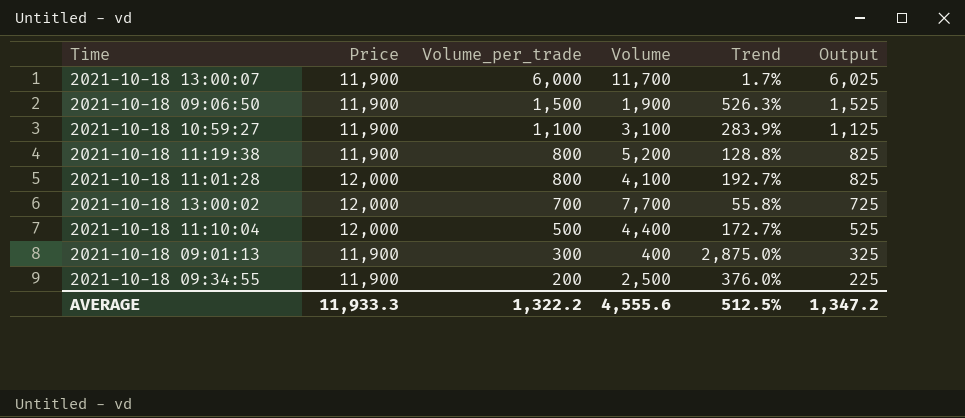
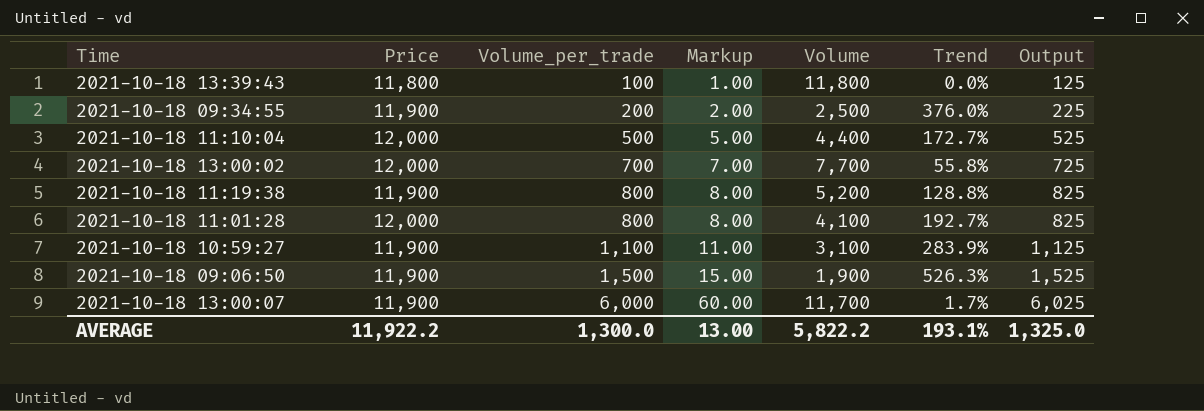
row order: Volume_per_trade descending -> Volume_per_trade ascending
column Markup | formula: none -> [Volume_per_trade] * 0.01
row 2021-10-18 09:01:13: 11,900 | 300 | 400 | 2,875.0% | 325 -> none
row 2021-10-18 13:39:43: none -> 11,800 | 100 | 1.00 | 11,800 | 0.0% | 125
AVERAGE | Price: 11,933.3 -> 11,922.2
AVERAGE | Volume_per_trade: 1,322.2 -> 1,300.0
AVERAGE | Volume: 4,555.6 -> 5,822.2
AVERAGE | Trend: 512.5% -> 193.1%
AVERAGE | Output: 1,347.2 -> 1,325.0

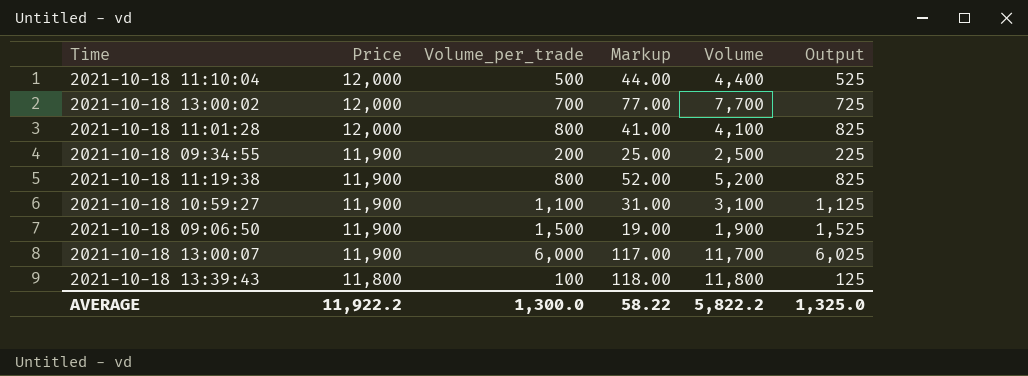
row order: Volume_per_trade ascending -> Price descending
column Trend | formula: ([Price] - [Volume]) / [Volume] -> none
column Markup | formula: [Volume_per_trade] * 0.01 -> [Volume] * 0.01
AVERAGE | Markup: 13.00 -> 58.22

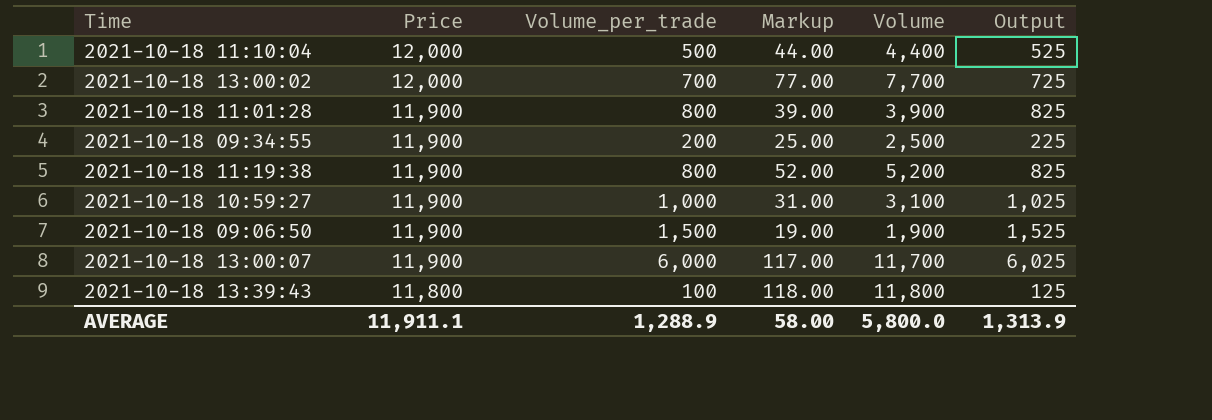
2021-10-18 11:01:28 | Price: 12,000 -> 11,900
2021-10-18 11:01:28 | Markup: 41.00 -> 39.00
2021-10-18 11:01:28 | Volume: 4,100 -> 3,900
2021-10-18 10:59:27 | Volume_per_trade: 1,100 -> 1,000
2021-10-18 10:59:27 | Output: 1,125 -> 1,025
AVERAGE | Price: 11,922.2 -> 11,911.1
AVERAGE | Volume_per_trade: 1,300.0 -> 1,288.9
AVERAGE | Markup: 58.22 -> 58.00
AVERAGE | Volume: 5,822.2 -> 5,800.0
AVERAGE | Output: 1,325.0 -> 1,313.9

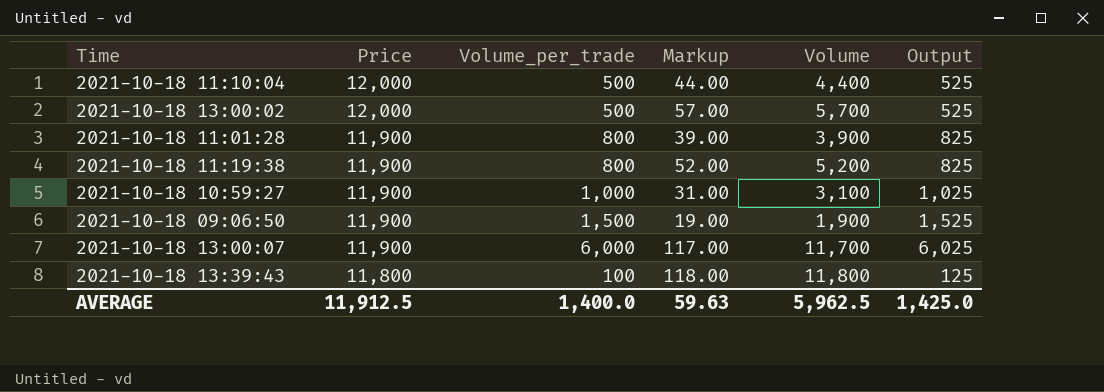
row 2021-10-18 09:34:55: 11,900 | 200 | 25.00 | 2,500 | 225 -> none
2021-10-18 13:00:02 | Volume_per_trade: 700 -> 500
2021-10-18 13:00:02 | Markup: 77.00 -> 57.00
2021-10-18 13:00:02 | Volume: 7,700 -> 5,700
2021-10-18 13:00:02 | Output: 725 -> 525
AVERAGE | Price: 11,911.1 -> 11,912.5
AVERAGE | Volume_per_trade: 1,288.9 -> 1,400.0
AVERAGE | Markup: 58.00 -> 59.63
AVERAGE | Volume: 5,800.0 -> 5,962.5
AVERAGE | Output: 1,313.9 -> 1,425.0

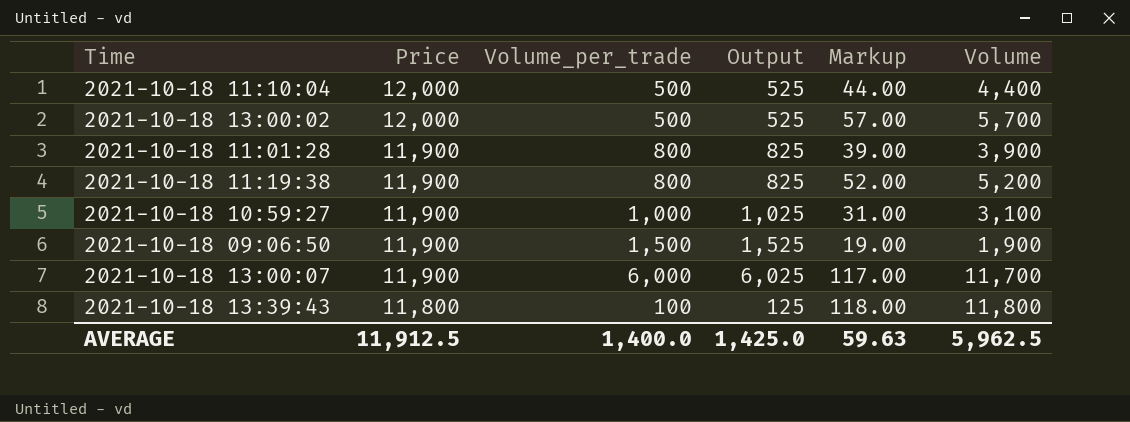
column Output | position: 6 -> 4

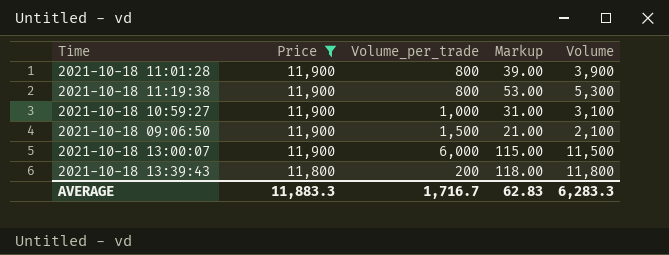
filter: none -> Price != 12,000
column Output | formula: [Volume_per_trade] + 25 -> none
2021-10-18 11:19:38 | Markup: 52.00 -> 53.00
2021-10-18 11:19:38 | Volume: 5,200 -> 5,300
2021-10-18 09:06:50 | Markup: 19.00 -> 21.00
2021-10-18 09:06:50 | Volume: 1,900 -> 2,100
2021-10-18 13:00:07 | Markup: 117.00 -> 115.00
2021-10-18 13:00:07 | Volume: 11,700 -> 11,500
2021-10-18 13:39:43 | Volume_per_trade: 100 -> 200
AVERAGE | Price: 11,912.5 -> 11,883.3
AVERAGE | Volume_per_trade: 1,400.0 -> 1,716.7
AVERAGE | Markup: 59.63 -> 62.83
AVERAGE | Volume: 5,962.5 -> 6,283.3

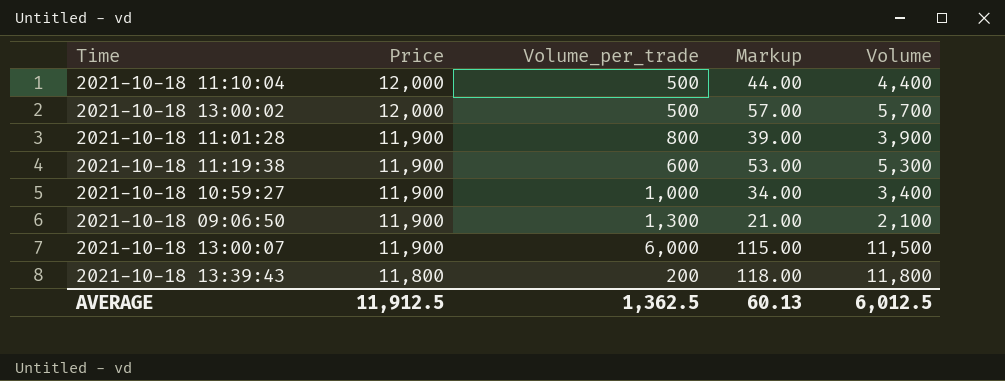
filter: Price != 12,000 -> none
2021-10-18 11:19:38 | Volume_per_trade: 800 -> 600
2021-10-18 10:59:27 | Markup: 31.00 -> 34.00
2021-10-18 10:59:27 | Volume: 3,100 -> 3,400
2021-10-18 09:06:50 | Volume_per_trade: 1,500 -> 1,300
AVERAGE | Price: 11,883.3 -> 11,912.5
AVERAGE | Volume_per_trade: 1,716.7 -> 1,362.5
AVERAGE | Markup: 62.83 -> 60.13
AVERAGE | Volume: 6,283.3 -> 6,012.5

